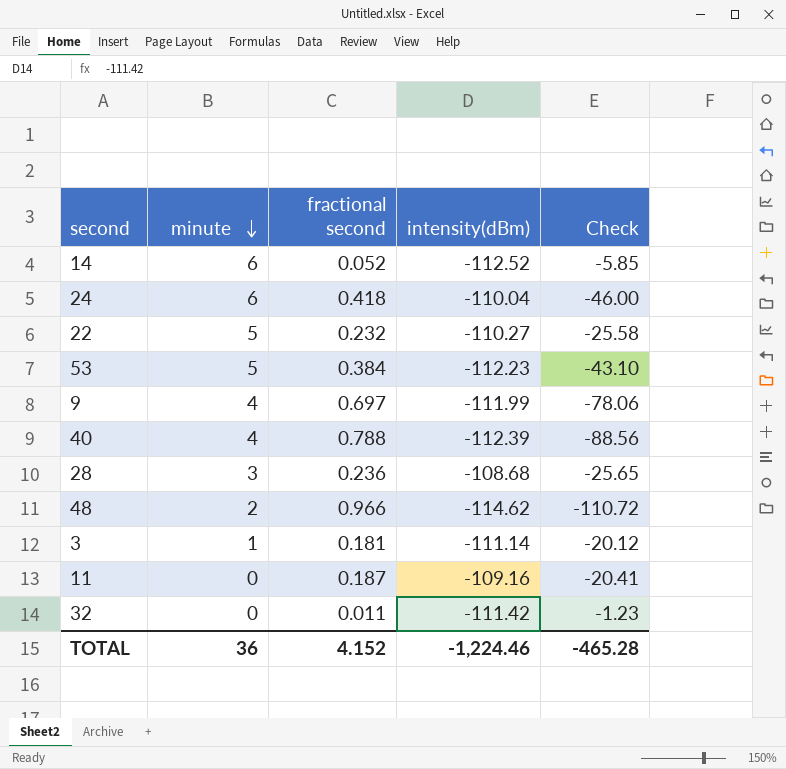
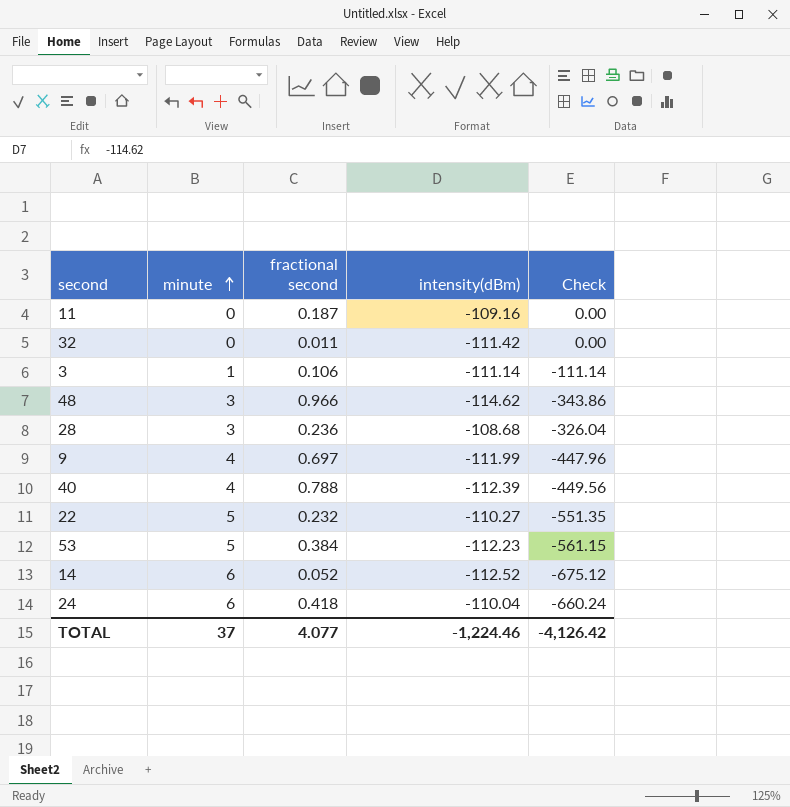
row order: minute descending -> minute ascending
column Check | formula: [fractional second] * [intensity(dBm)] -> [minute] * [intensity(dBm)]
3 | fractional second: 0.181 -> 0.106
48 | minute: 2 -> 3
TOTAL | minute: 36 -> 37
TOTAL | fractional second: 4.152 -> 4.077
TOTAL | Check: -465.28 -> -4,126.42

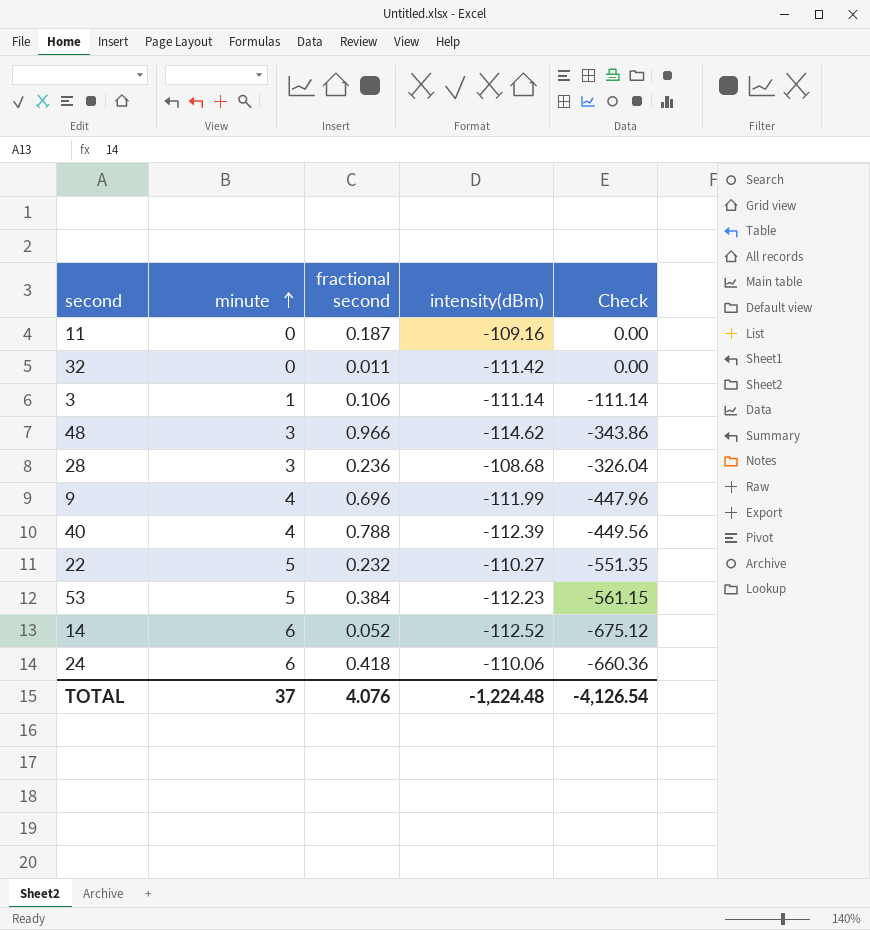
9 | fractional second: 0.697 -> 0.696
24 | intensity(dBm): -110.04 -> -110.06
24 | Check: -660.24 -> -660.36
TOTAL | fractional second: 4.077 -> 4.076
TOTAL | intensity(dBm): -1,224.46 -> -1,224.48
TOTAL | Check: -4,126.42 -> -4,126.54

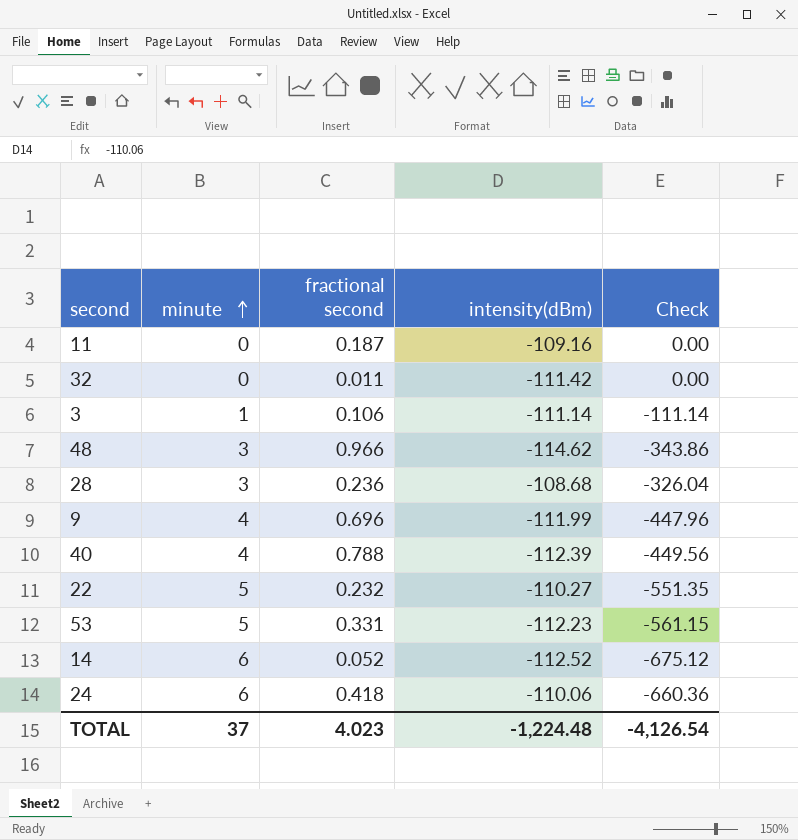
53 | fractional second: 0.384 -> 0.331
TOTAL | fractional second: 4.076 -> 4.023

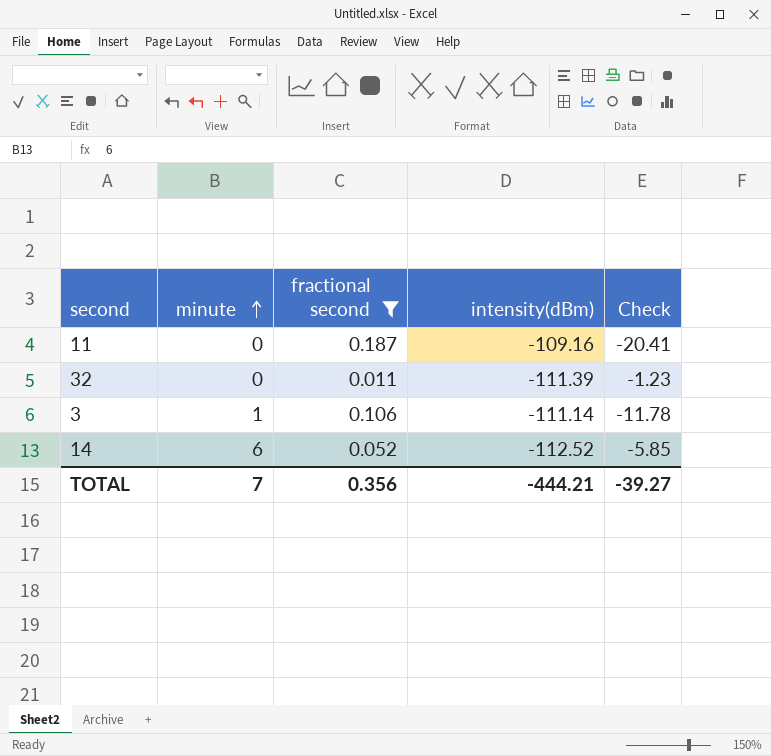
filter: none -> fractional second <= 0.187
column Check | formula: [minute] * [intensity(dBm)] -> [fractional second] * [intensity(dBm)]
32 | intensity(dBm): -111.42 -> -111.39
TOTAL | minute: 37 -> 7
TOTAL | fractional second: 4.023 -> 0.356
TOTAL | intensity(dBm): -1,224.48 -> -444.21
TOTAL | Check: -4,126.54 -> -39.27

